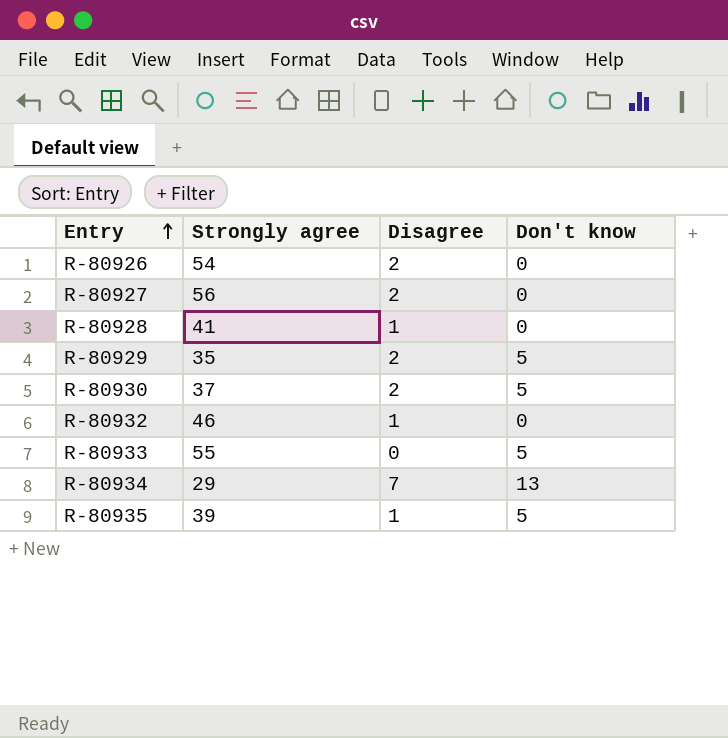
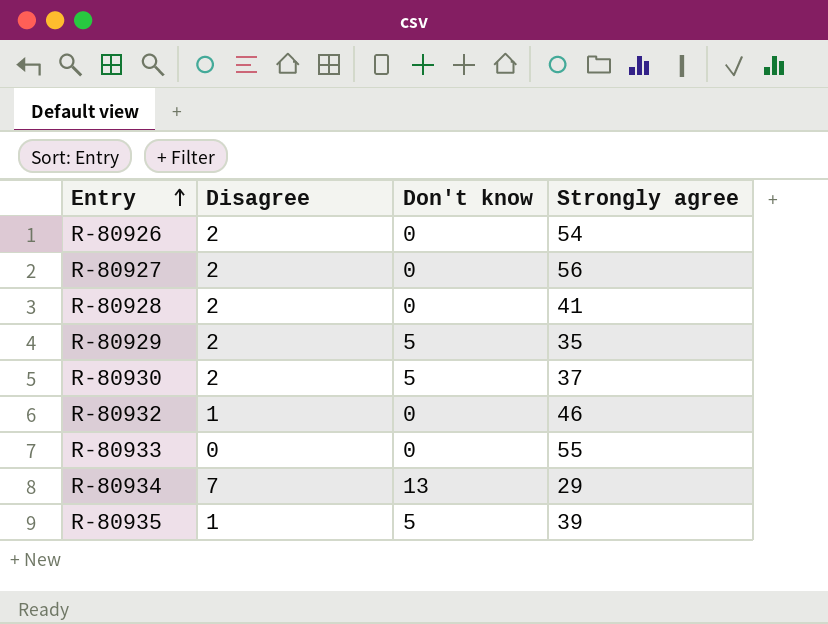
column Strongly agree | position: 2 -> 4
R-80928 | Disagree: 1 -> 2
R-80933 | Don't know: 5 -> 0

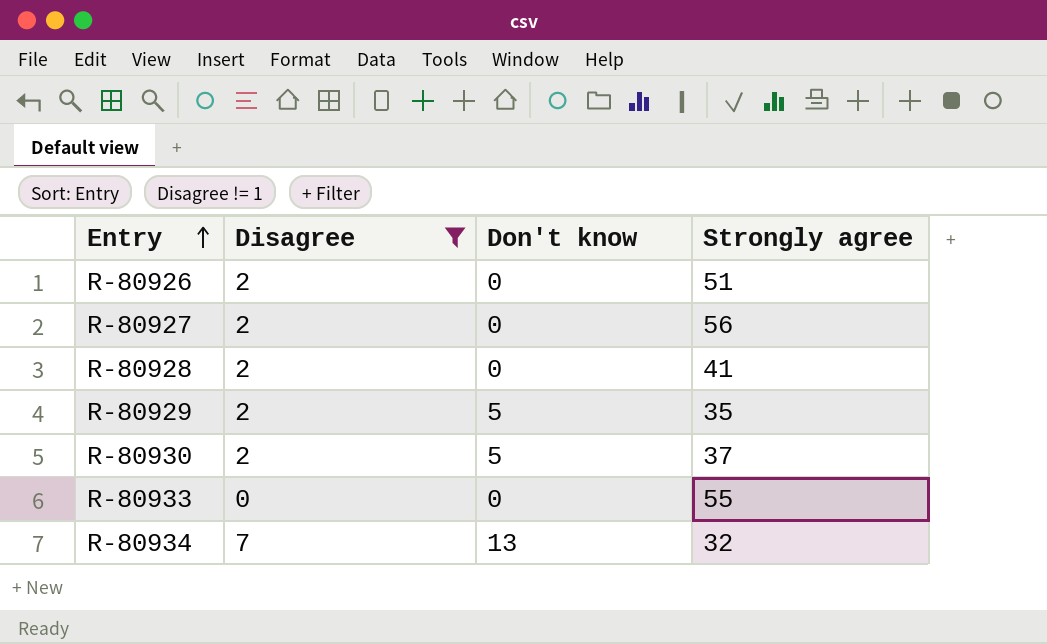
filter: none -> Disagree != 1
R-80926 | Strongly agree: 54 -> 51
R-80934 | Strongly agree: 29 -> 32

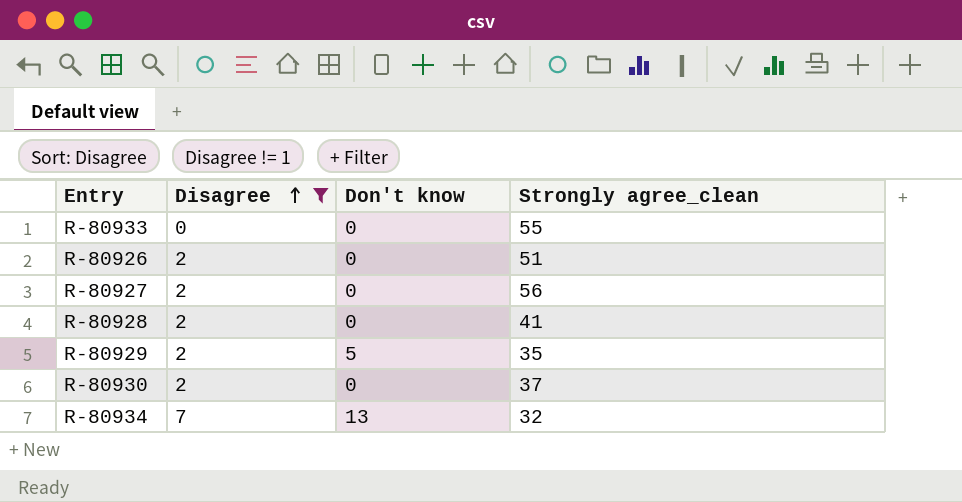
row order: Entry ascending -> Disagree ascending
column name: Strongly agree -> Strongly agree_clean
R-80930 | Don't know: 5 -> 0

